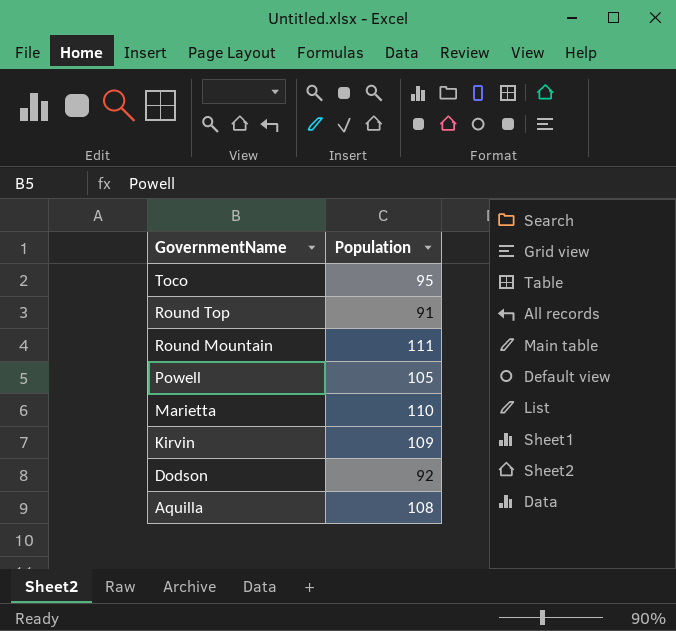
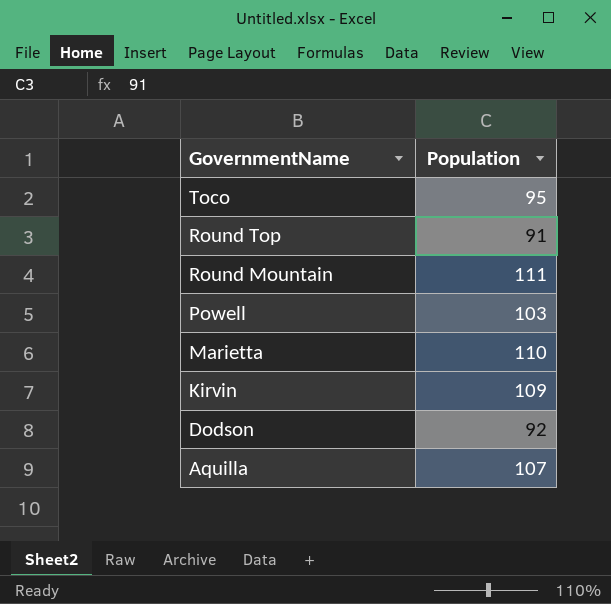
Powell | Population: 105 -> 103
Aquilla | Population: 108 -> 107

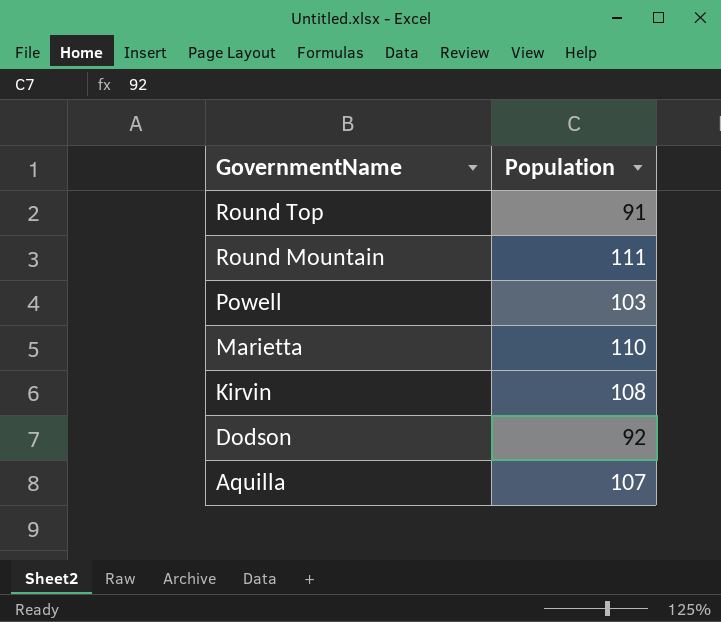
row Toco: 95 -> none
Kirvin | Population: 109 -> 108

